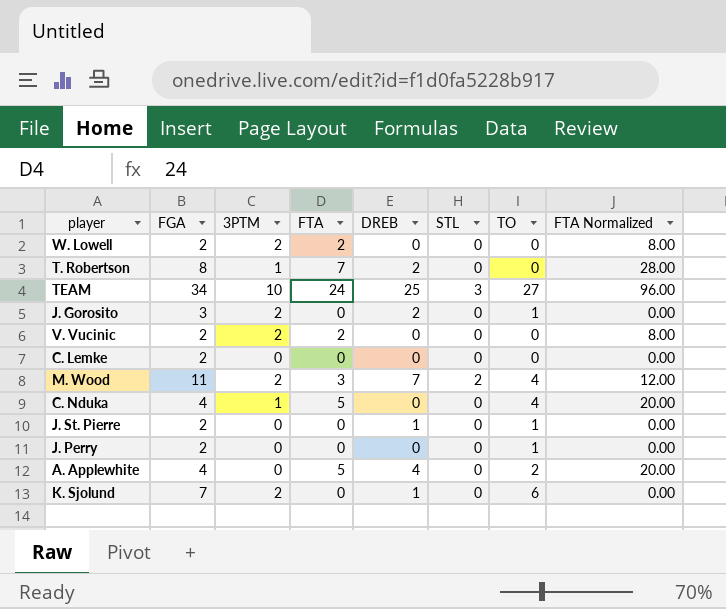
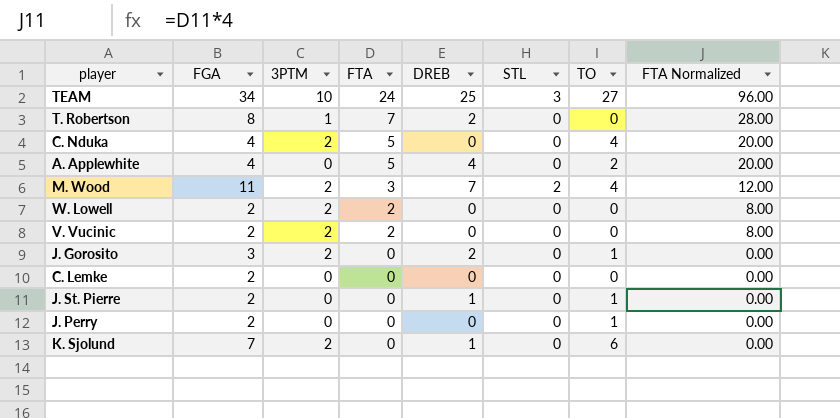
row order: none -> FTA descending
C. Nduka | 3PTM: 1 -> 2

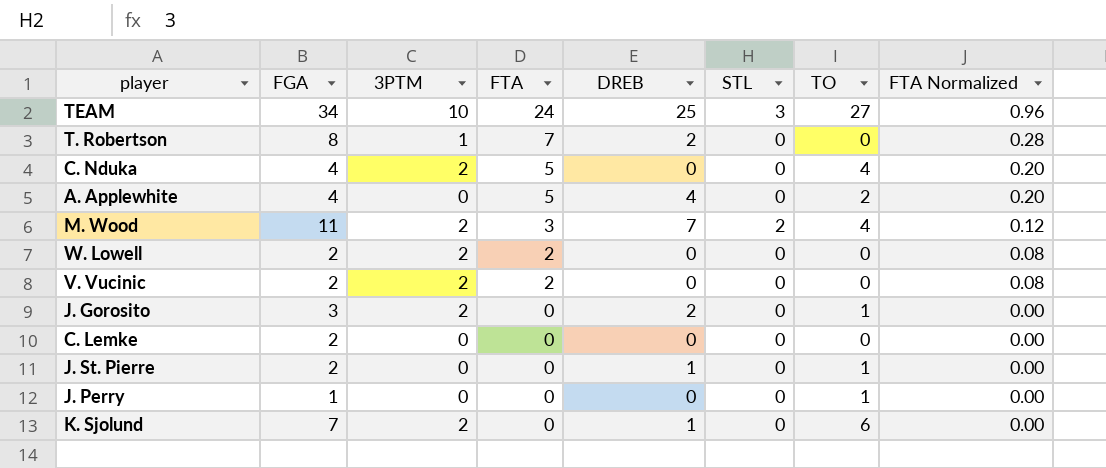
column FTA Normalized | formula: [FTA] * 4 -> [FTA] * 0.04
J. Perry | FGA: 2 -> 1

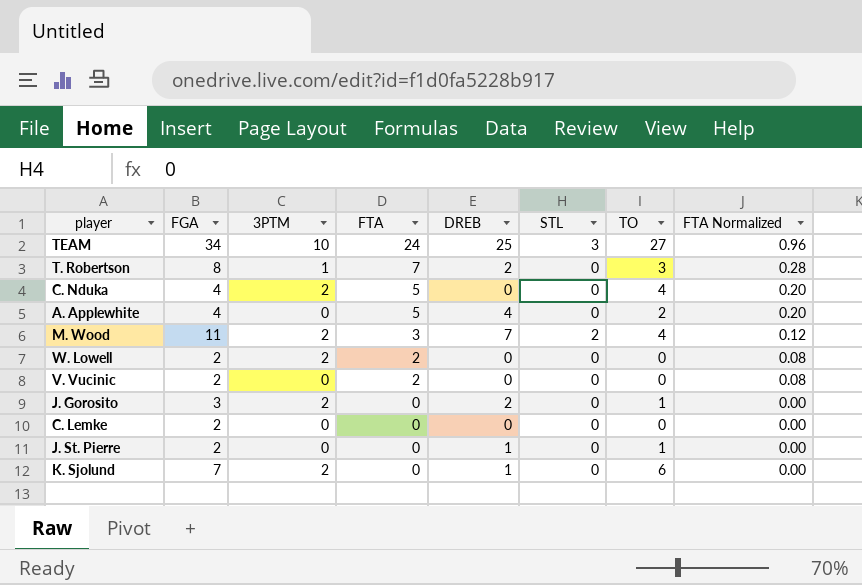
row J. Perry: 1 | 0 | 0 | 0 | 0 | 1 | 0.00 -> none
T. Robertson | TO: 0 -> 3
V. Vucinic | 3PTM: 2 -> 0

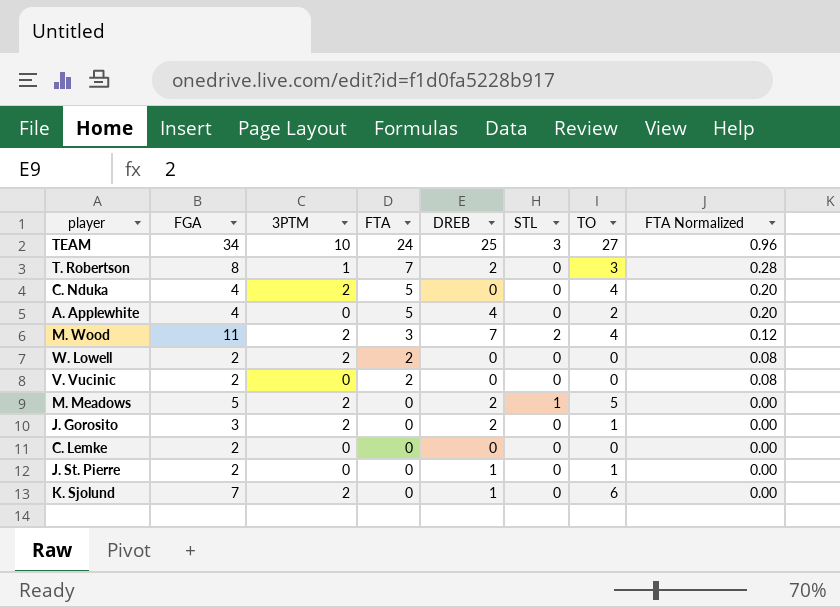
row M. Meadows: none -> 5 | 2 | 0 | 2 | 1 | 5 | 0.00

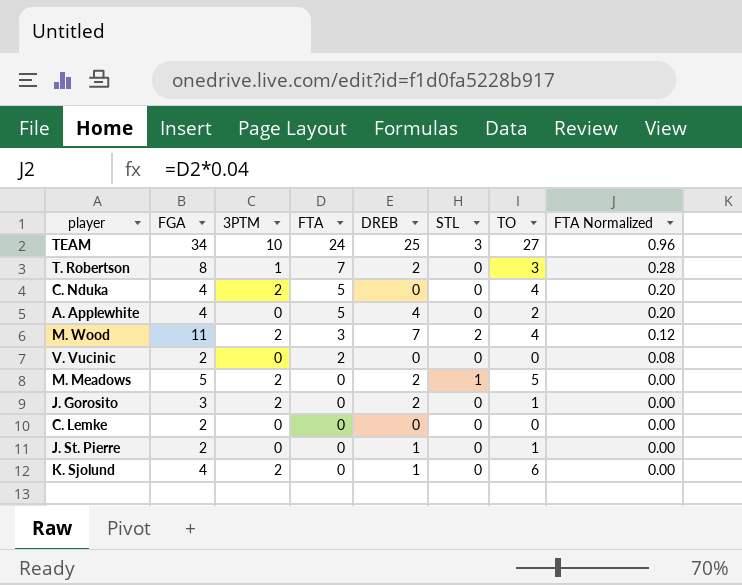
row W. Lowell: 2 | 2 | 2 | 0 | 0 | 0 | 0.08 -> none
K. Sjolund | FGA: 7 -> 4

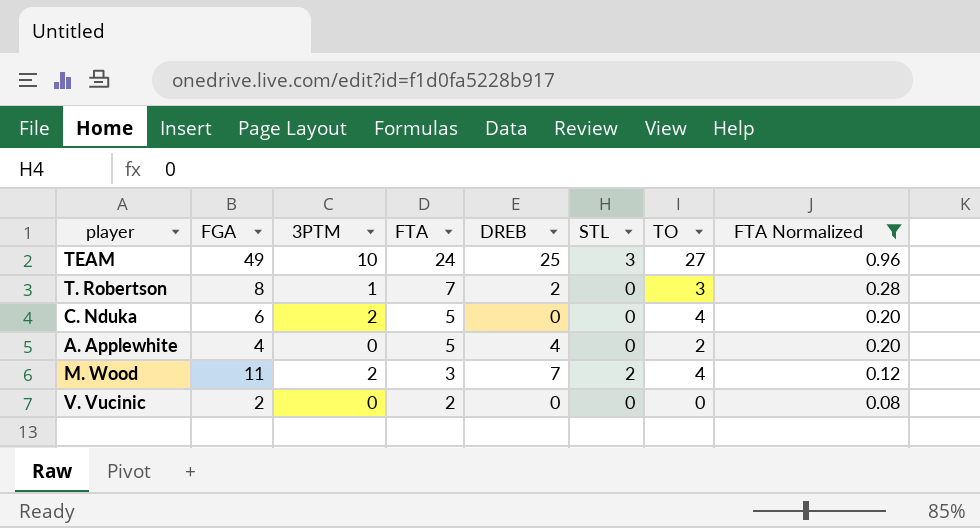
filter: none -> FTA Normalized != 0.00
TEAM | FGA: 34 -> 49
C. Nduka | FGA: 4 -> 6

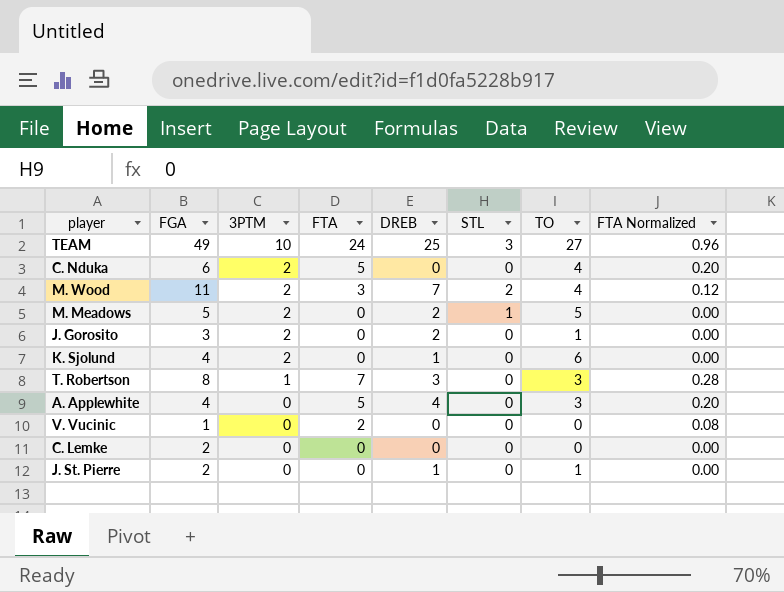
filter: FTA Normalized != 0.00 -> none
row order: FTA descending -> 3PTM descending
T. Robertson | DREB: 2 -> 3
A. Applewhite | TO: 2 -> 3
V. Vucinic | FGA: 2 -> 1

